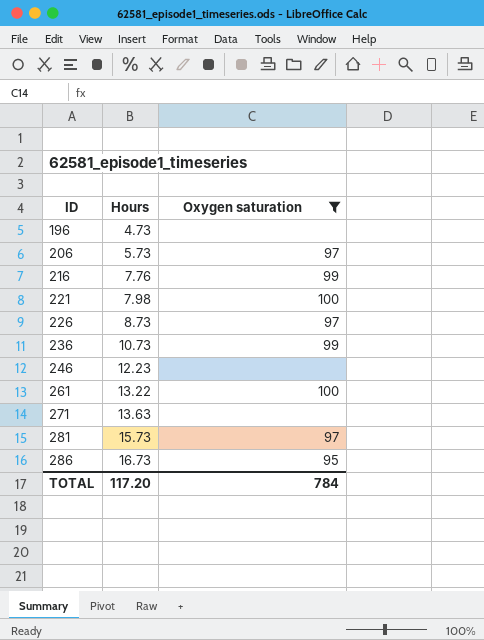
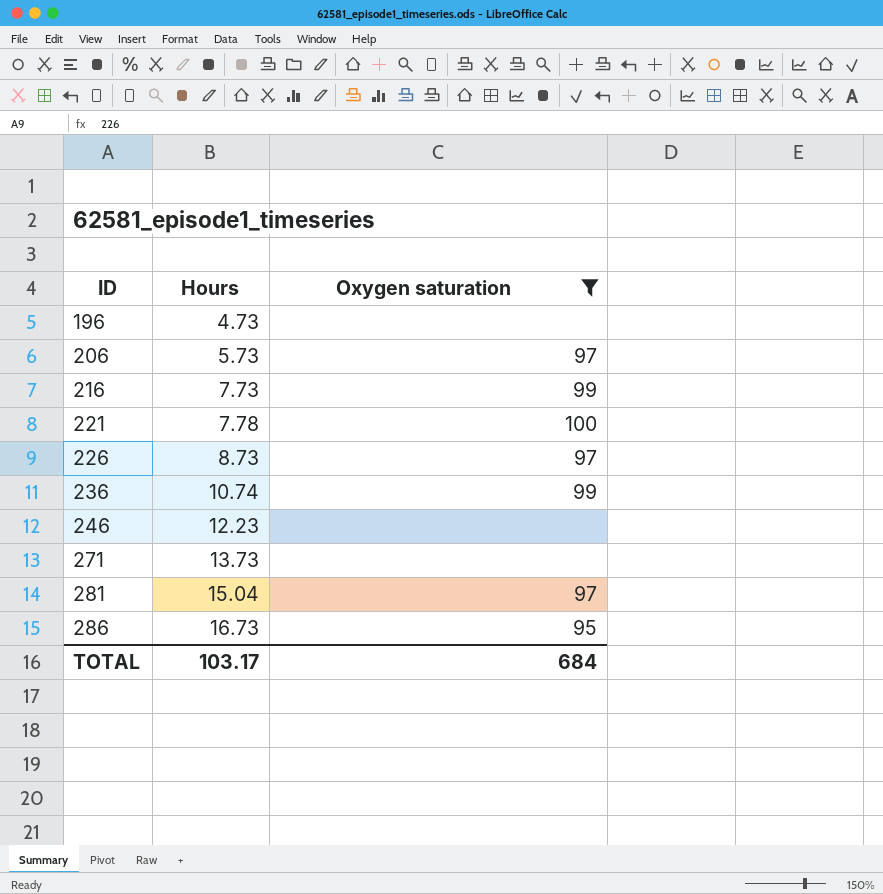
row 261: 13.22 | 100 -> none
216 | Hours: 7.76 -> 7.73
221 | Hours: 7.98 -> 7.78
236 | Hours: 10.73 -> 10.74
271 | Hours: 13.63 -> 13.73
281 | Hours: 15.73 -> 15.04
TOTAL | Hours: 117.20 -> 103.17
TOTAL | Oxygen saturation: 784 -> 684

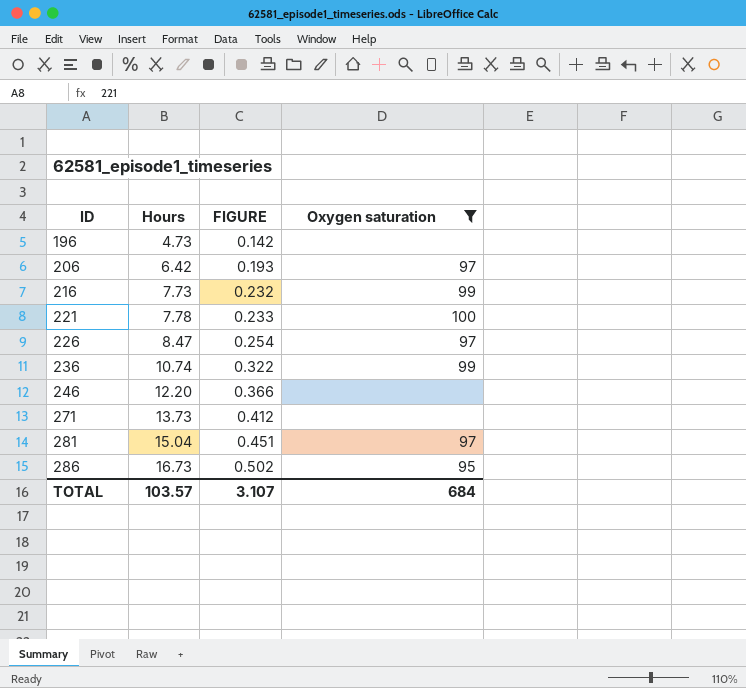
column FIGURE | formula: none -> [Hours] * 0.03
206 | Hours: 5.73 -> 6.42
226 | Hours: 8.73 -> 8.47
246 | Hours: 12.23 -> 12.20
TOTAL | Hours: 103.17 -> 103.57

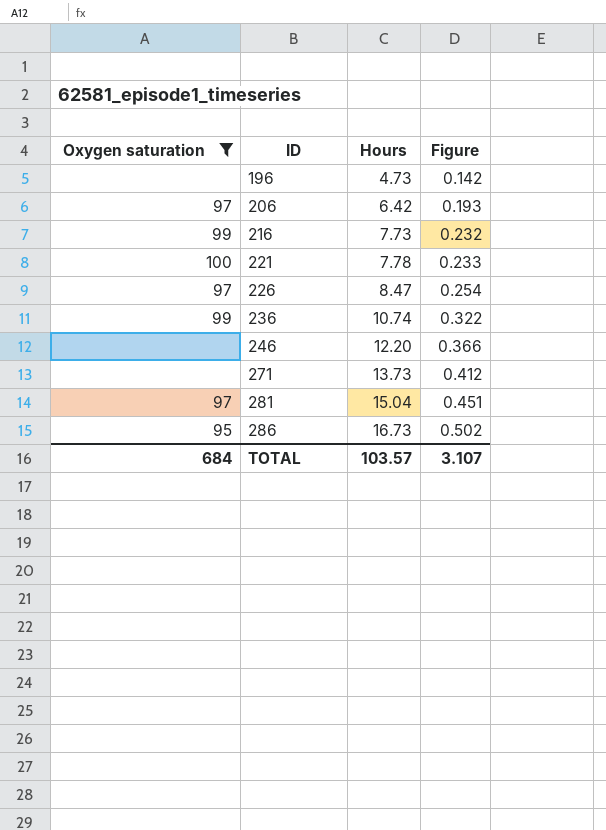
column Oxygen saturation | position: 4 -> 1
column name: FIGURE -> Figure

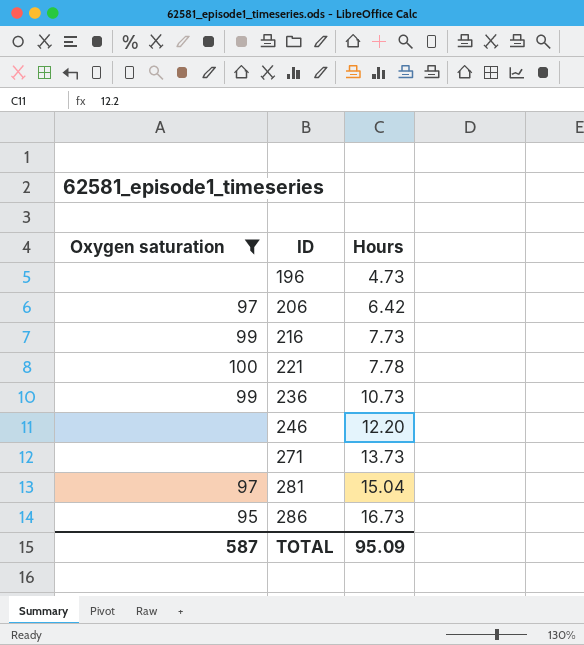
column Figure | formula: [Hours] * 0.03 -> none
row 226: 97 | 8.47 | 0.254 -> none
236 | Hours: 10.74 -> 10.73
TOTAL | Oxygen saturation: 684 -> 587
TOTAL | Hours: 103.57 -> 95.09

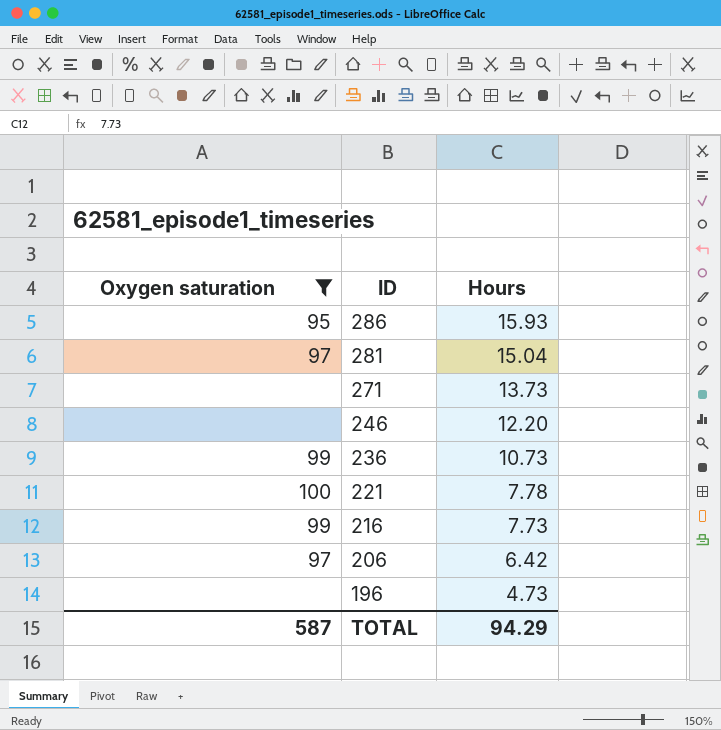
row order: ID ascending -> ID descending
286 | Hours: 16.73 -> 15.93
TOTAL | Hours: 95.09 -> 94.29

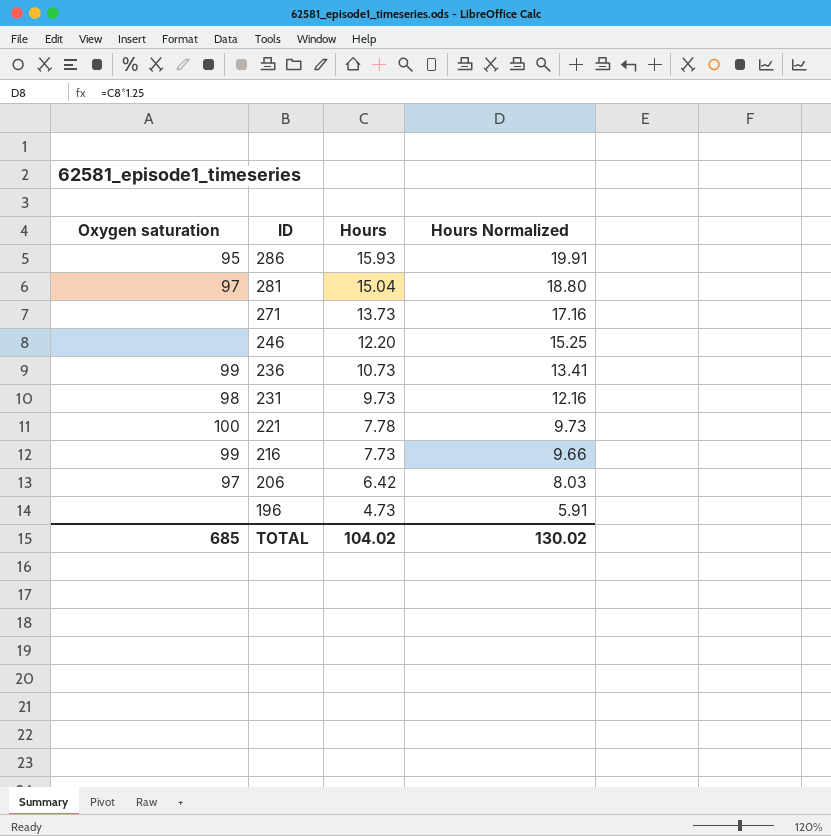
filter: Oxygen saturation != 98 -> none
column Hours Normalized | formula: none -> [Hours] * 1.25
TOTAL | Oxygen saturation: 587 -> 685
TOTAL | Hours: 94.29 -> 104.02

